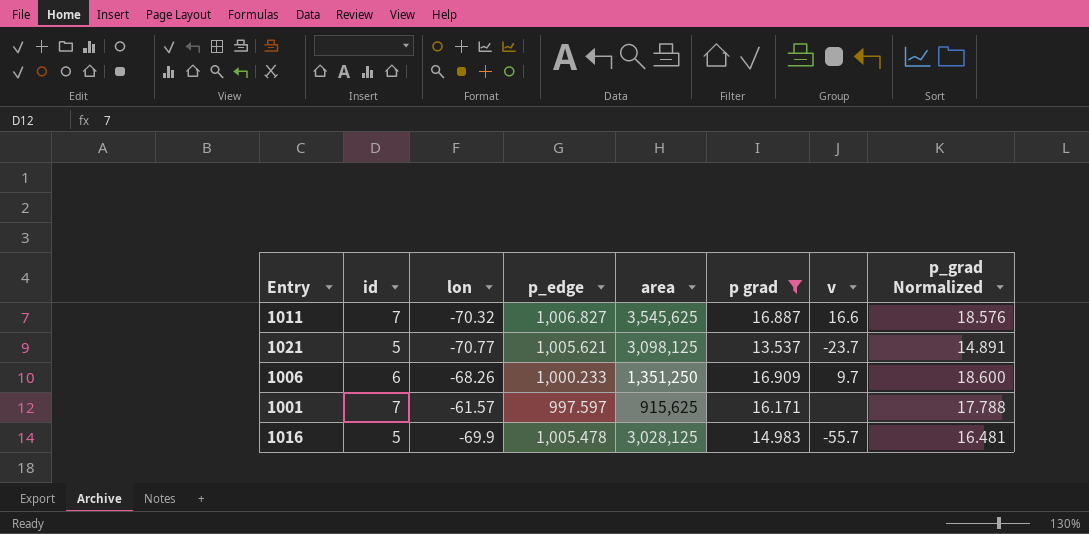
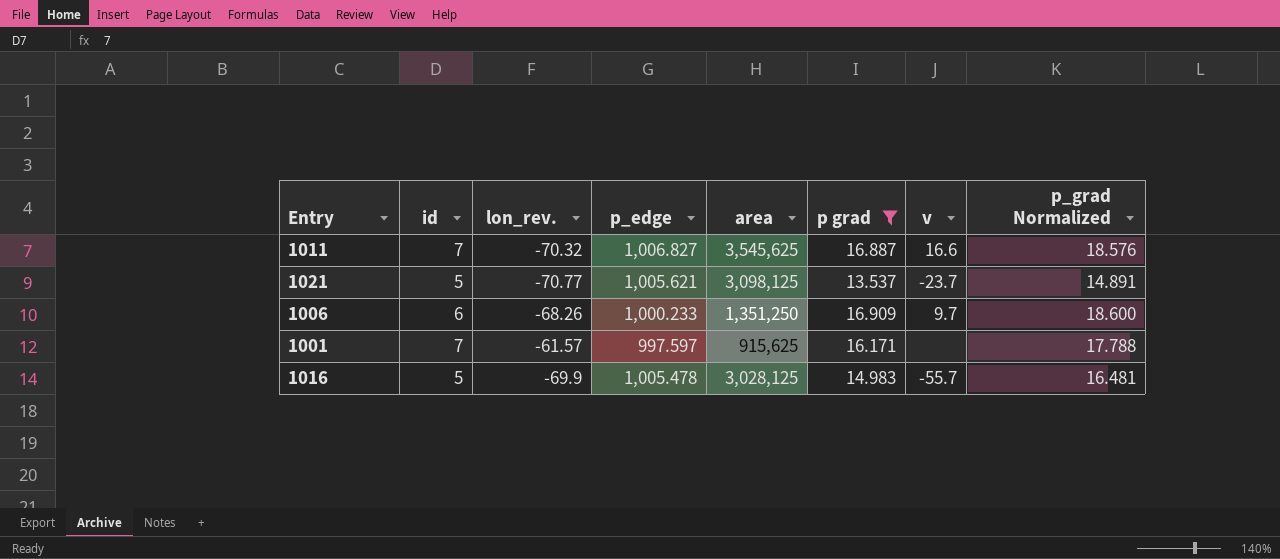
column name: lon -> lon_rev.

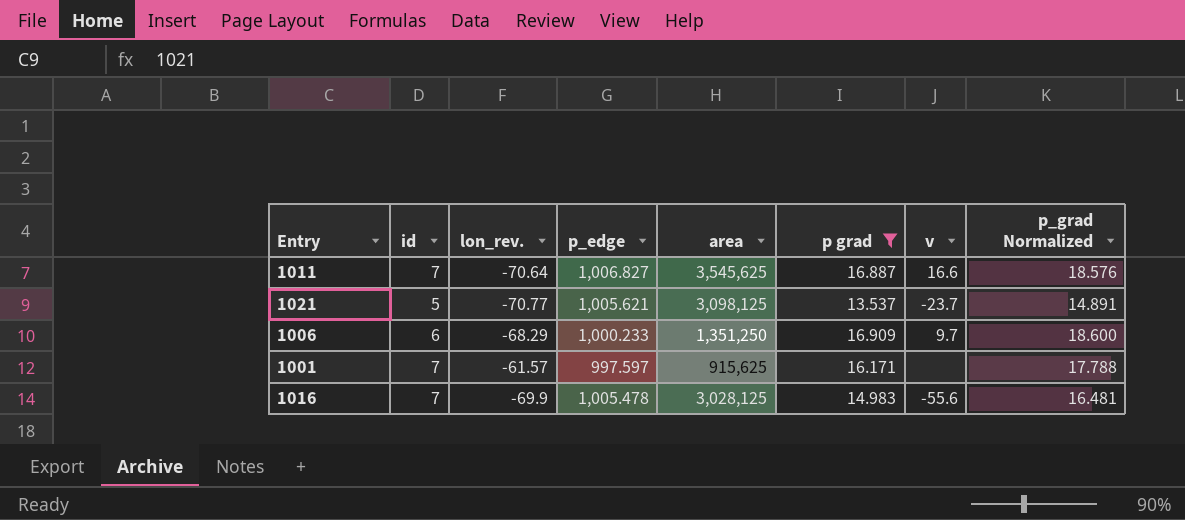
1011 | lon_rev.: -70.32 -> -70.64
1006 | lon_rev.: -68.26 -> -68.29
1016 | id: 5 -> 7
1016 | v: -55.7 -> -55.6

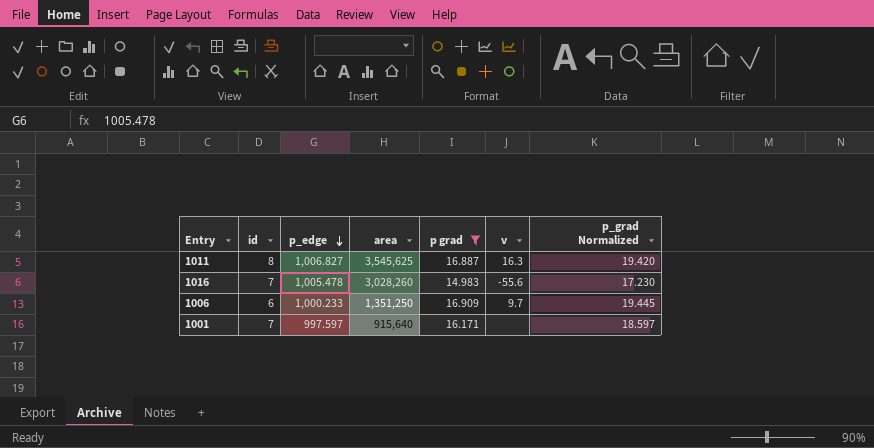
row order: none -> p_edge descending
column lon_rev. | position: 3 -> none
column p_grad Normalized | formula: [p grad] * 1.1 -> [p grad] * 1.15
row 1021: 5 | -70.77 | 1,005.621 | 3,098,125 | 13.537 | -23.7 | 14.891 -> none
1011 | id: 7 -> 8
1011 | v: 16.6 -> 16.3
1016 | area: 3,028,125 -> 3,028,260
1001 | area: 915,625 -> 915,640

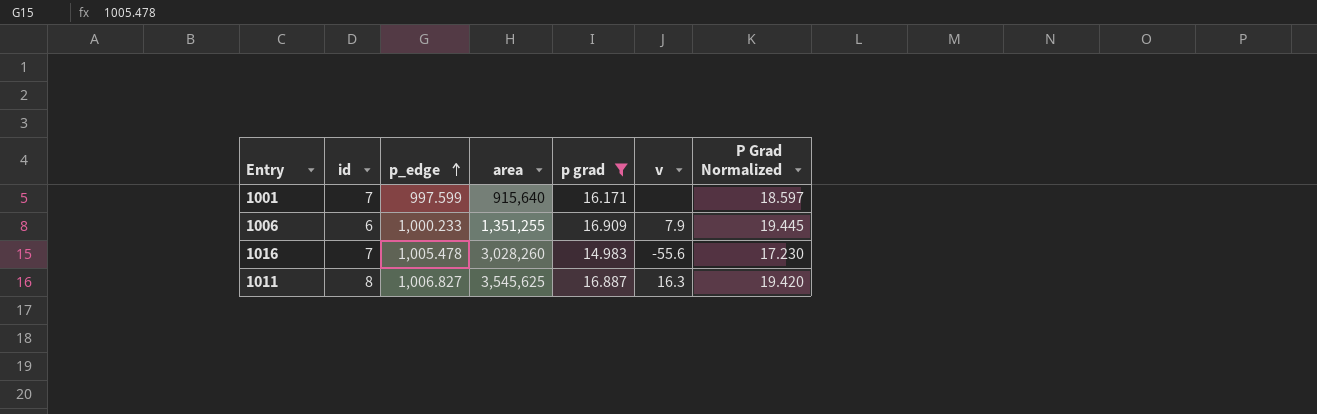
row order: p_edge descending -> p_edge ascending
column name: p_grad Normalized -> P Grad Normalized
1001 | p_edge: 997.597 -> 997.599
1006 | area: 1,351,250 -> 1,351,255
1006 | v: 9.7 -> 7.9

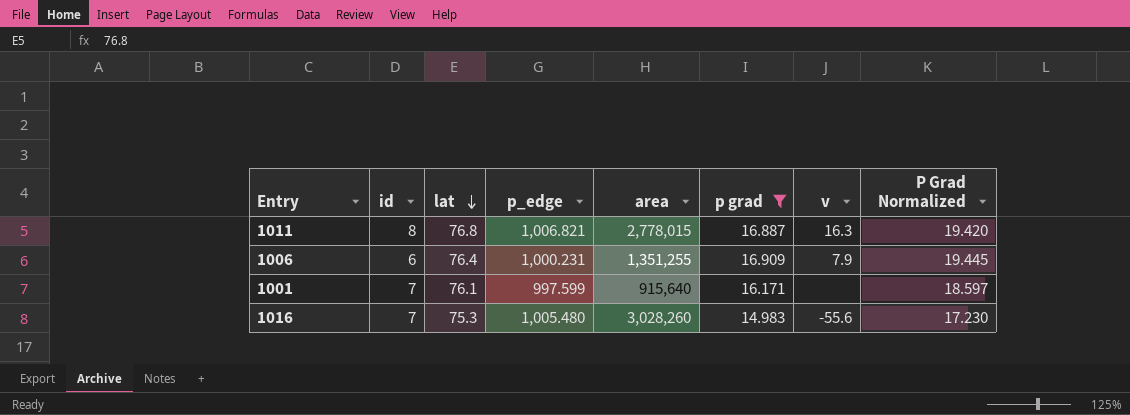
row order: p_edge ascending -> lat descending
column lat | position: none -> 3
1011 | p_edge: 1,006.827 -> 1,006.821
1011 | area: 3,545,625 -> 2,778,015
1006 | p_edge: 1,000.233 -> 1,000.231
1016 | p_edge: 1,005.478 -> 1,005.480

